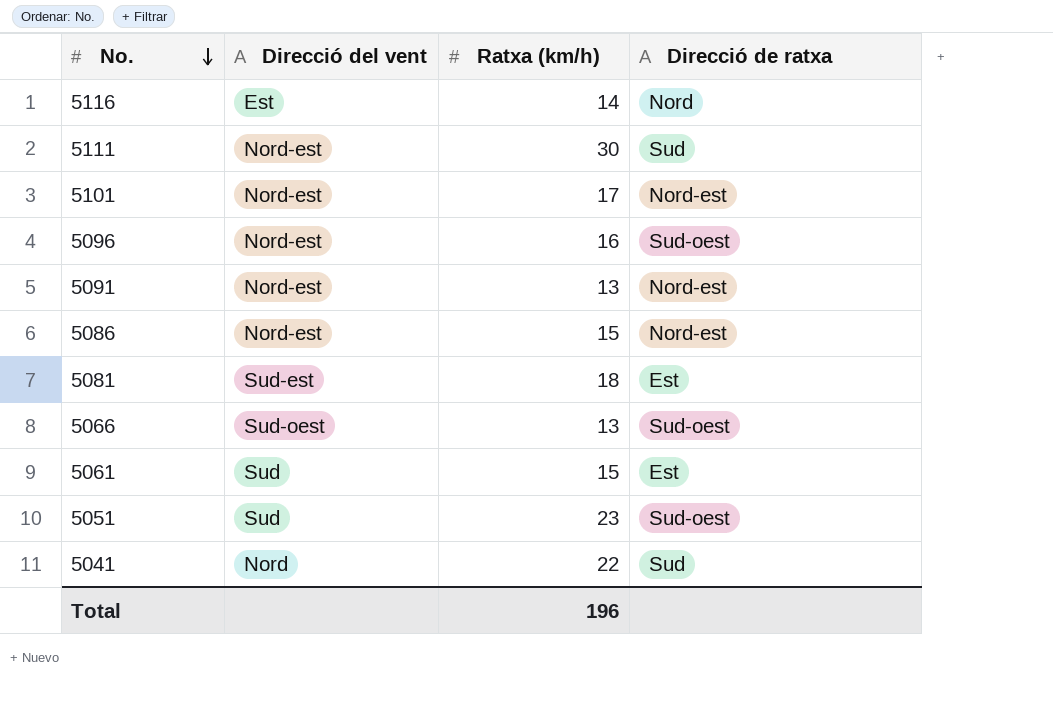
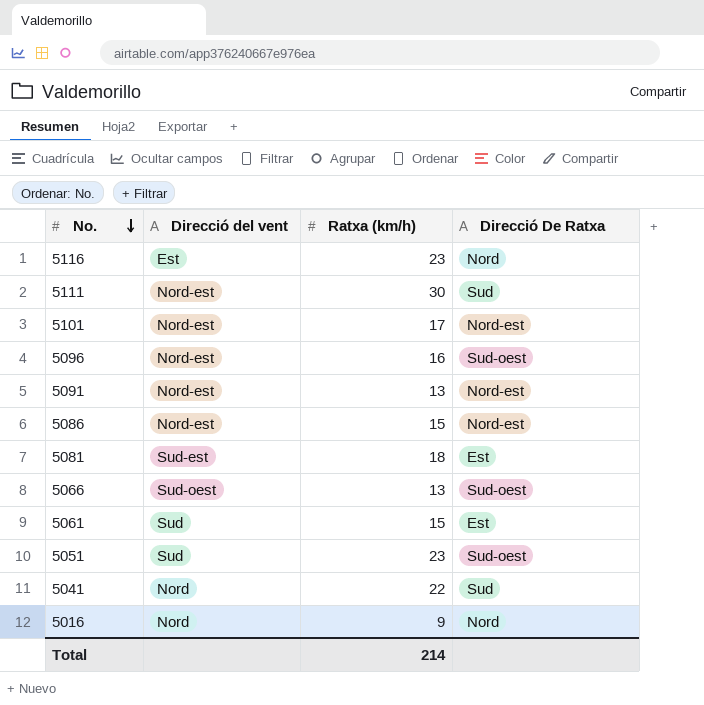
column name: Direcció de ratxa -> Direcció De Ratxa
5116 | Ratxa (km/h): 14 -> 23
row 5016: none -> Nord | 9 | Nord
Total | Ratxa (km/h): 196 -> 214

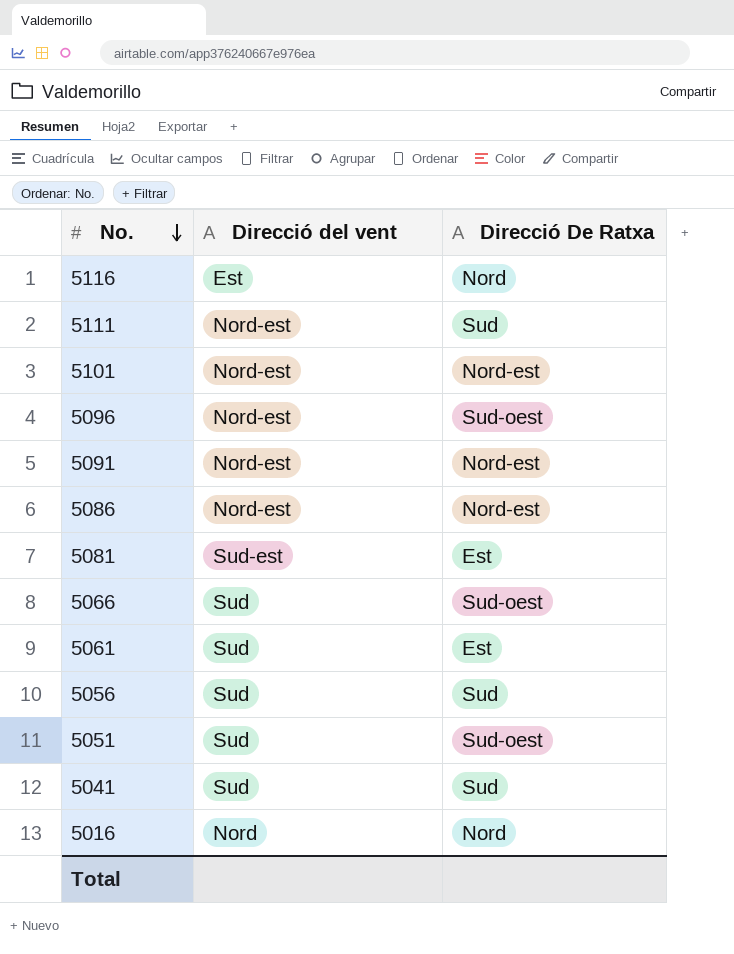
column Ratxa (km/h) | position: 3 -> none
5066 | Direcció del vent: Sud-oest -> Sud
row 5056: none -> Sud | Sud
5041 | Direcció del vent: Nord -> Sud

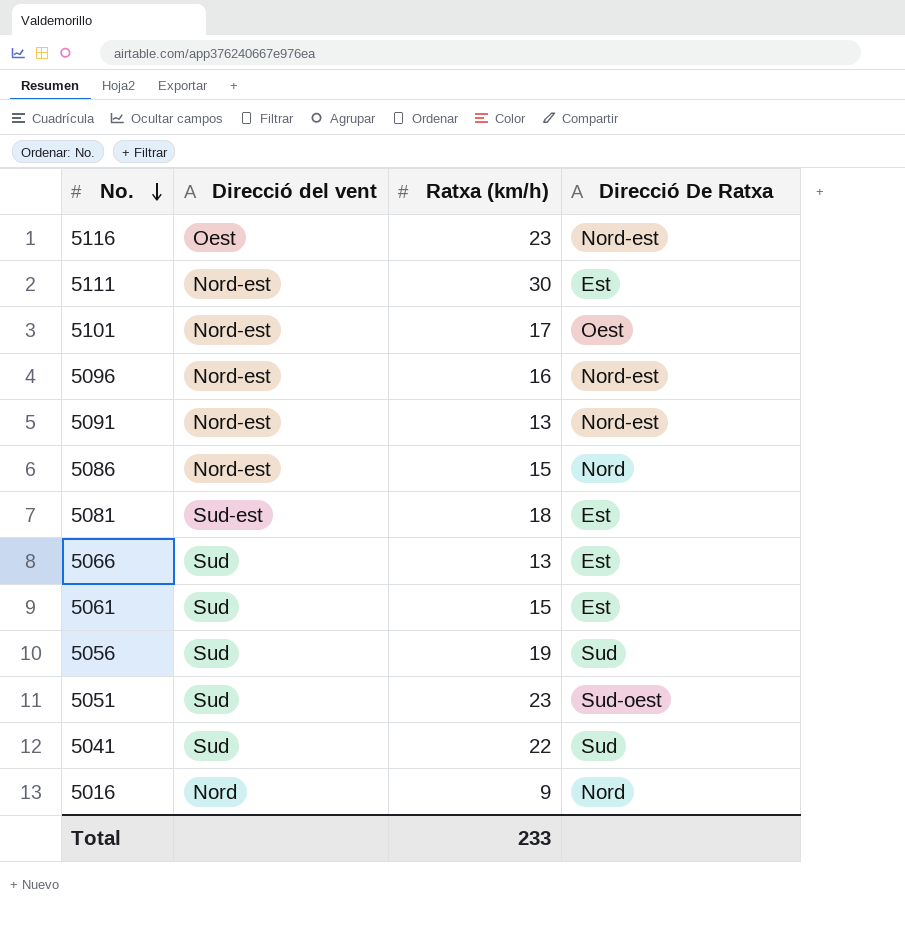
column Ratxa (km/h) | position: none -> 3
5116 | Direcció del vent: Est -> Oest
5116 | Direcció De Ratxa: Nord -> Nord-est
5111 | Direcció De Ratxa: Sud -> Est
5101 | Direcció De Ratxa: Nord-est -> Oest
5096 | Direcció De Ratxa: Sud-oest -> Nord-est
5086 | Direcció De Ratxa: Nord-est -> Nord
5066 | Direcció De Ratxa: Sud-oest -> Est

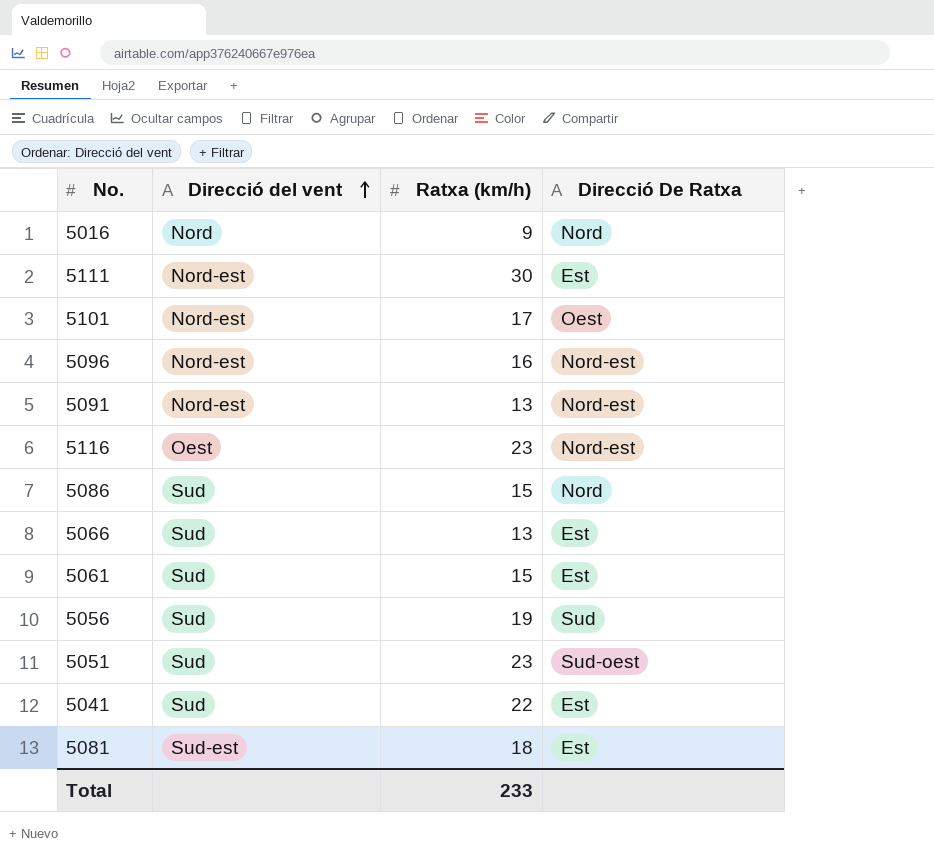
row order: No. descending -> Direcció del vent ascending
5086 | Direcció del vent: Nord-est -> Sud
5041 | Direcció De Ratxa: Sud -> Est

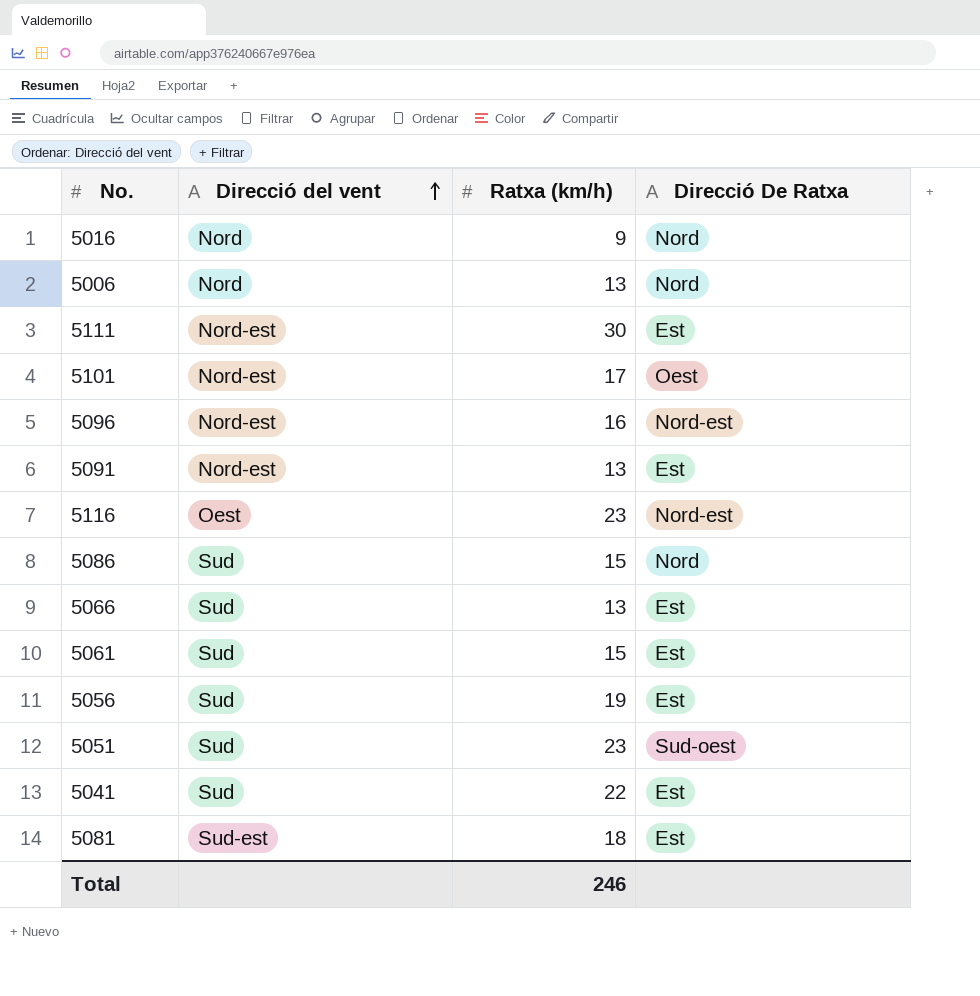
row 5006: none -> Nord | 13 | Nord
5091 | Direcció De Ratxa: Nord-est -> Est
5056 | Direcció De Ratxa: Sud -> Est
Total | Ratxa (km/h): 233 -> 246

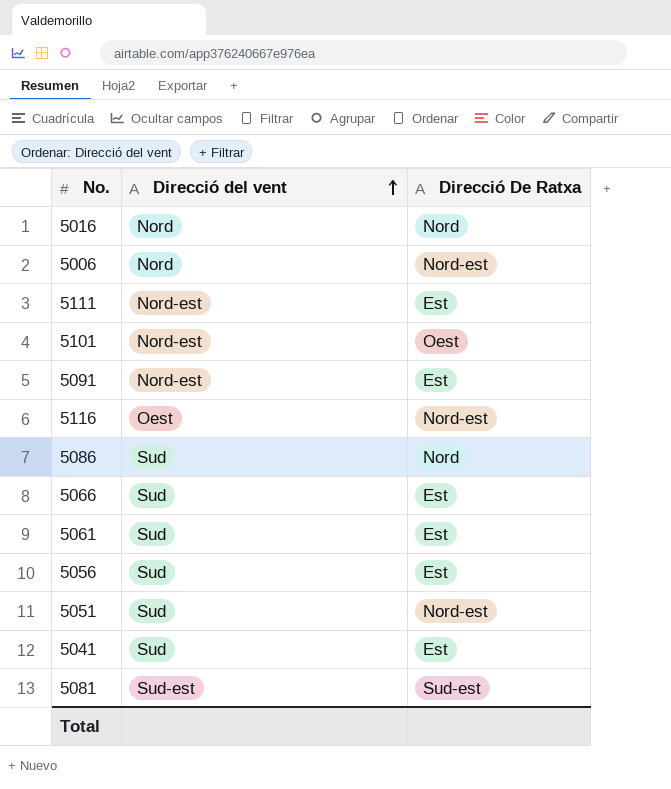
column Ratxa (km/h) | position: 3 -> none
row 5096: Nord-est | 16 | Nord-est -> none
5006 | Direcció De Ratxa: Nord -> Nord-est
5051 | Direcció De Ratxa: Sud-oest -> Nord-est
5081 | Direcció De Ratxa: Est -> Sud-est

